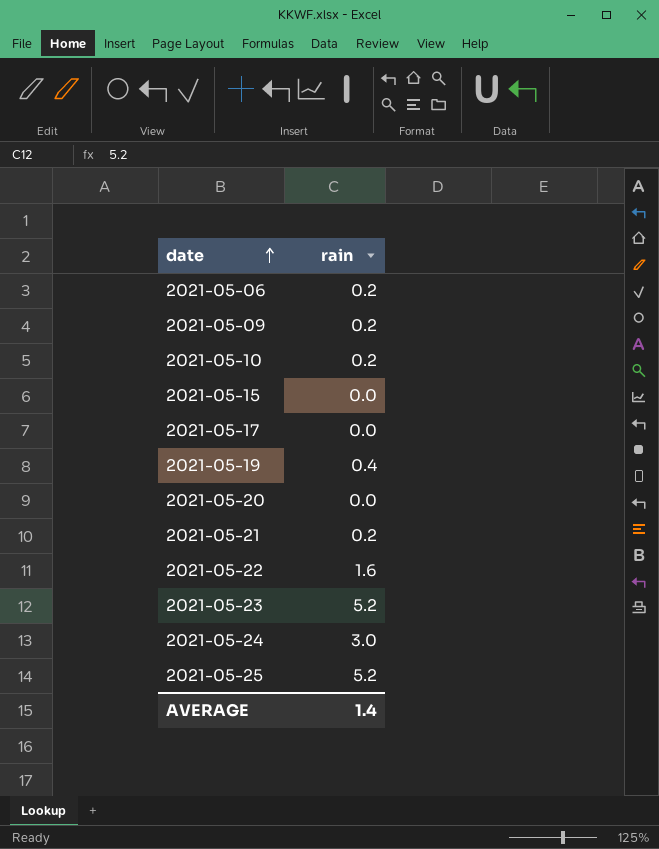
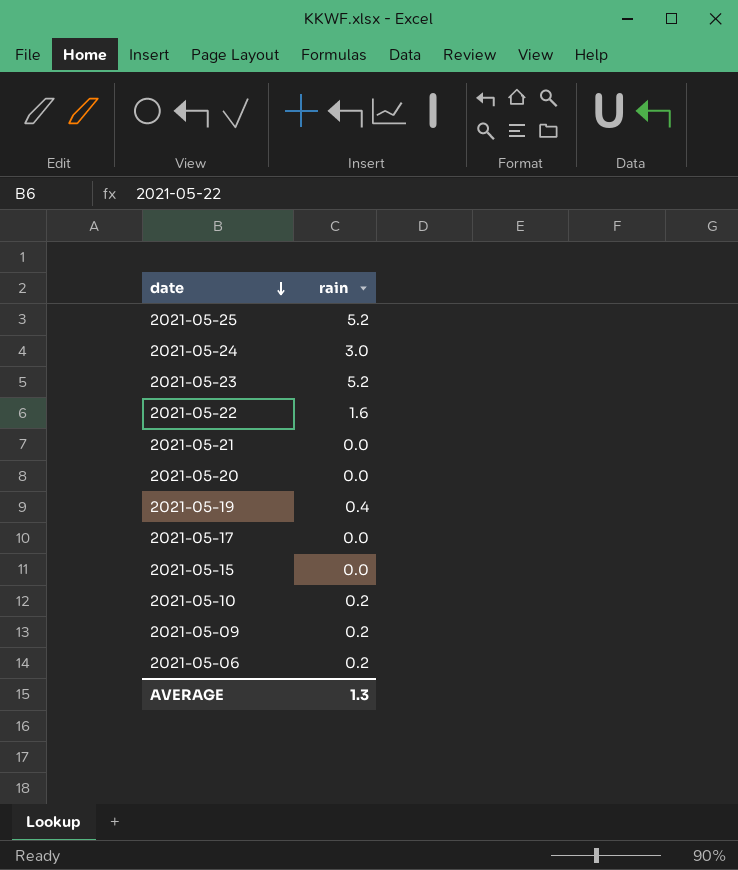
row order: date ascending -> date descending
2021-05-21 | rain: 0.2 -> 0.0
AVERAGE | rain: 1.4 -> 1.3

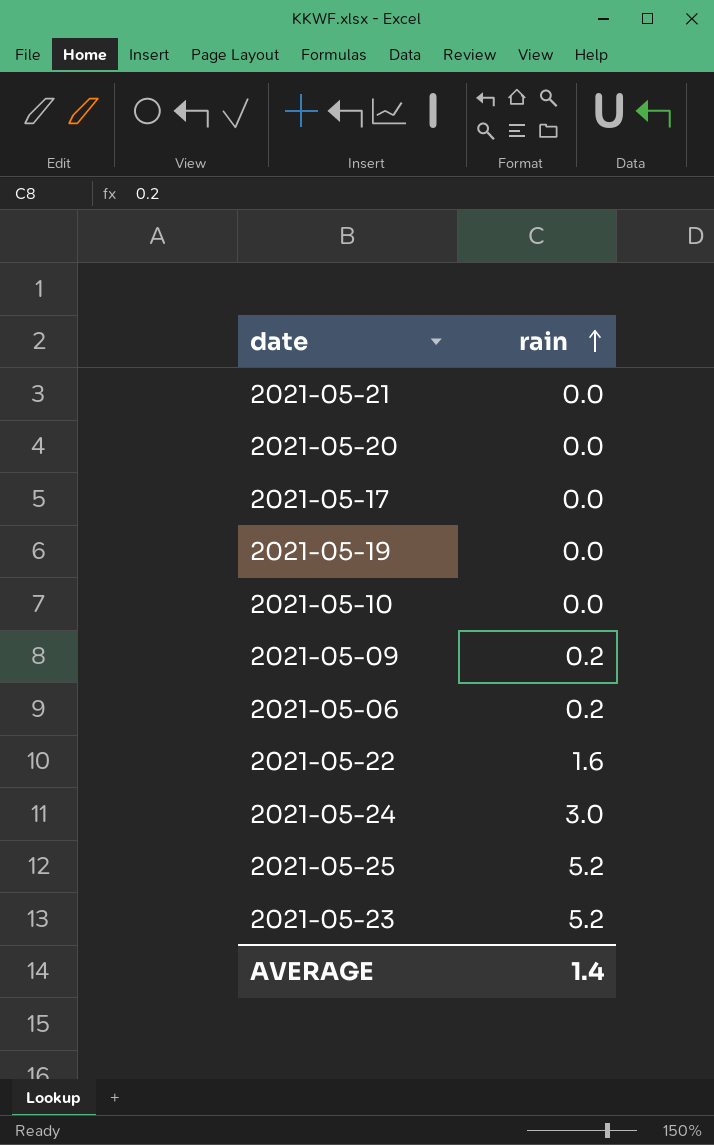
row order: date descending -> rain ascending
row 2021-05-15: 0.0 -> none
2021-05-19 | rain: 0.4 -> 0.0
2021-05-10 | rain: 0.2 -> 0.0
AVERAGE | rain: 1.3 -> 1.4

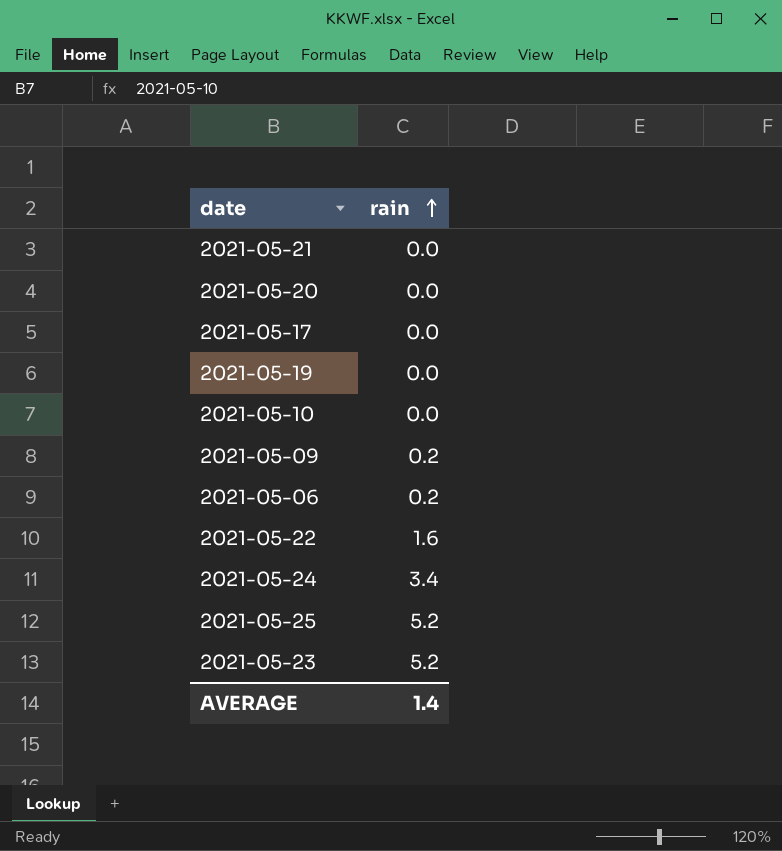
2021-05-24 | rain: 3.0 -> 3.4

